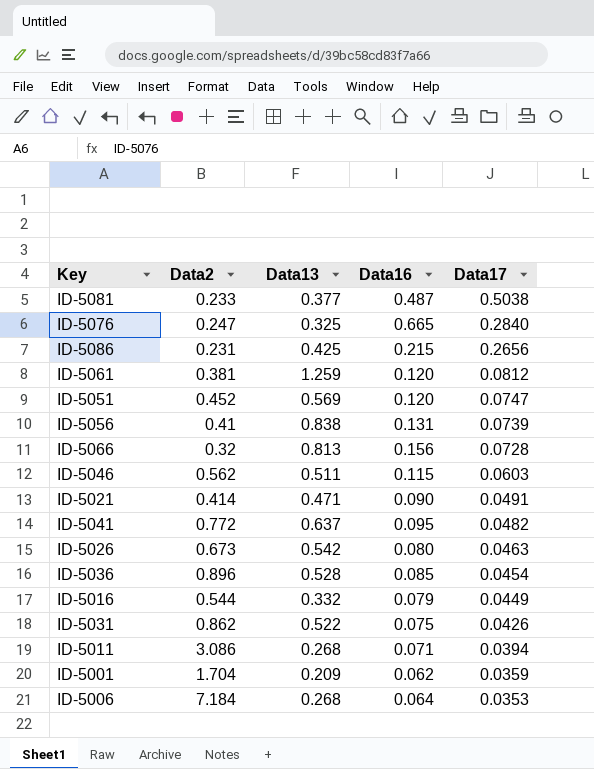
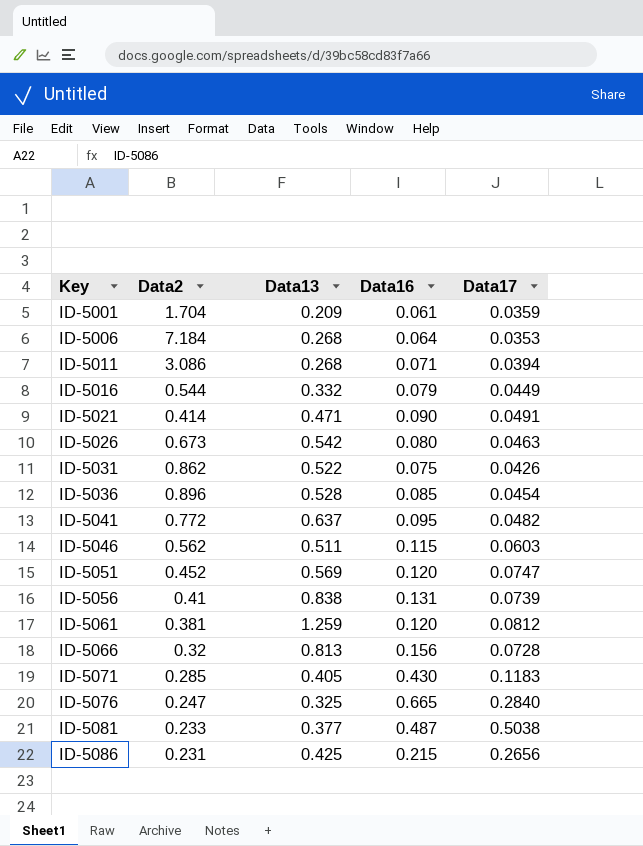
row order: Data17 descending -> Key ascending
ID-5001 | Data16: 0.062 -> 0.061
row ID-5071: none -> 0.285 | 0.405 | 0.430 | 0.1183

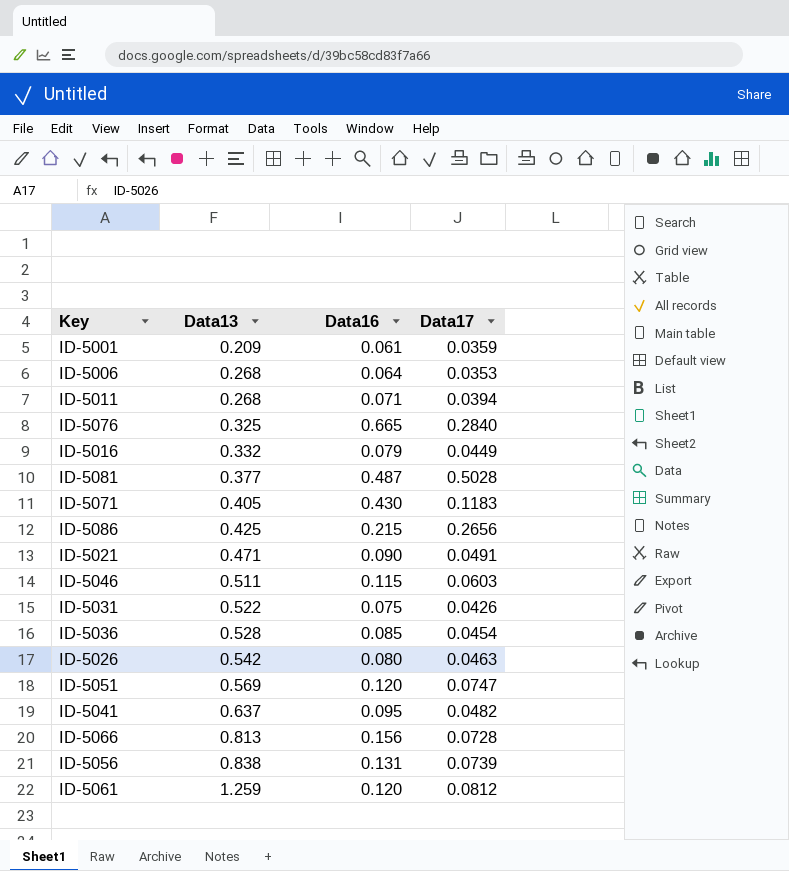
row order: Key ascending -> Data13 ascending
column Data2 | position: 2 -> none
ID-5081 | Data17: 0.5038 -> 0.5028

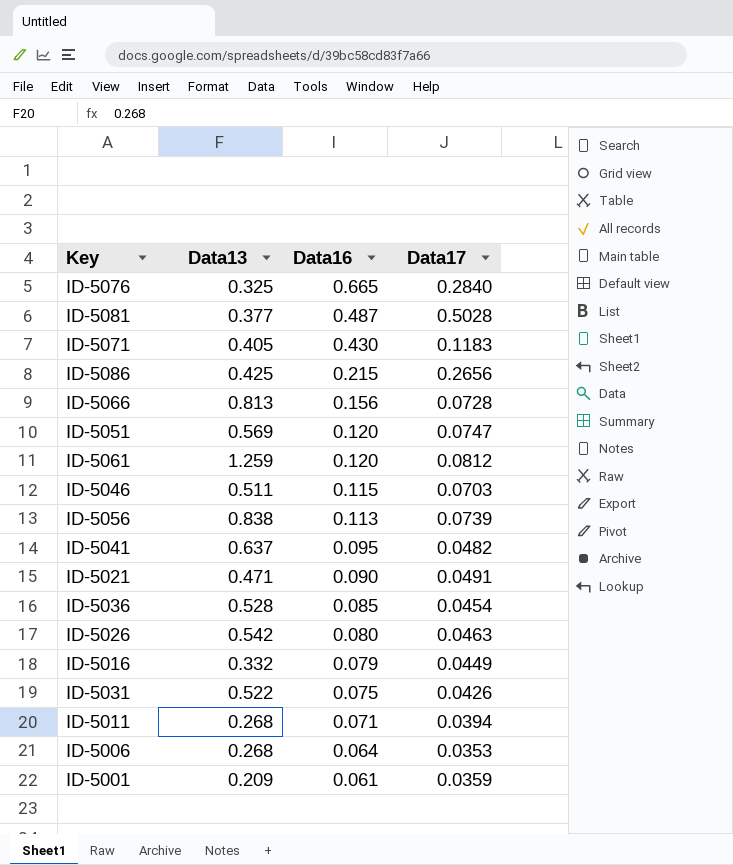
row order: Data13 ascending -> Data16 descending
ID-5046 | Data17: 0.0603 -> 0.0703
ID-5056 | Data16: 0.131 -> 0.113

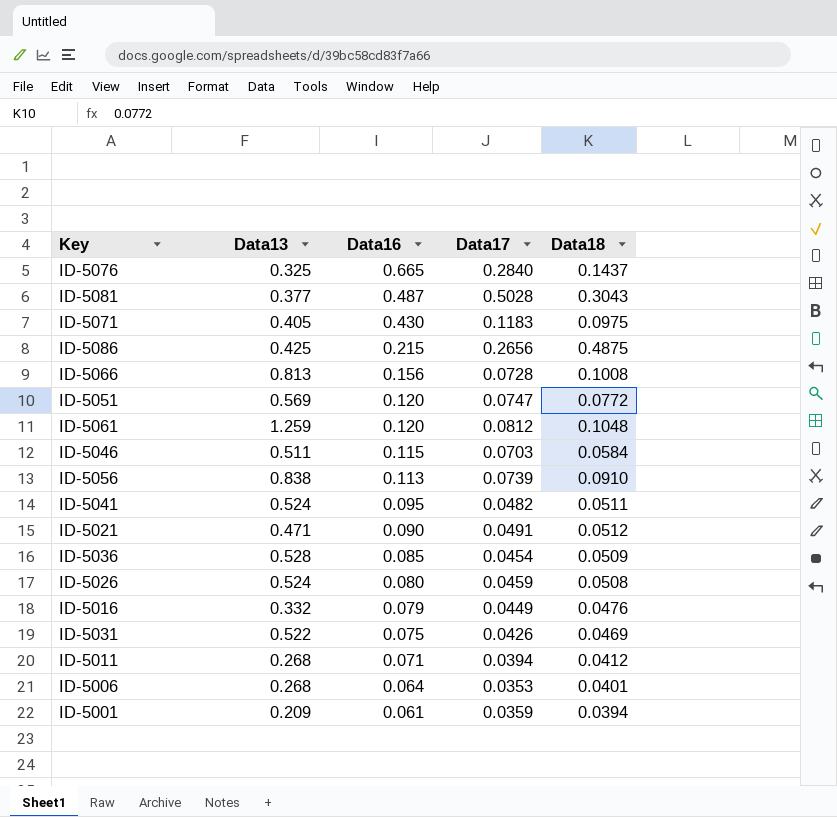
column Data18 | position: none -> 5
ID-5041 | Data13: 0.637 -> 0.524
ID-5026 | Data13: 0.542 -> 0.524
ID-5026 | Data17: 0.0463 -> 0.0459

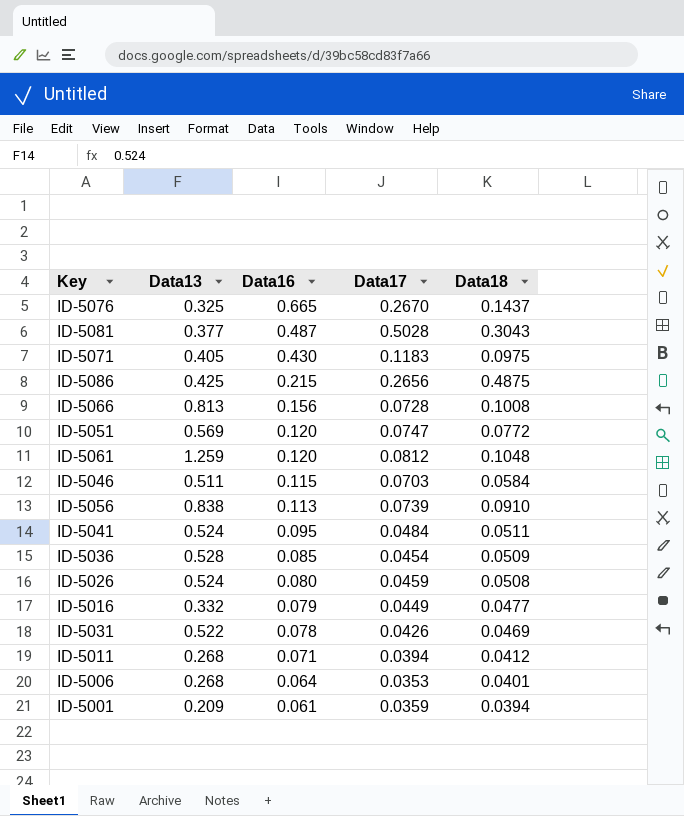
row ID-5021: 0.471 | 0.090 | 0.0491 | 0.0512 -> none
ID-5076 | Data17: 0.2840 -> 0.2670
ID-5041 | Data17: 0.0482 -> 0.0484
ID-5016 | Data18: 0.0476 -> 0.0477
ID-5031 | Data16: 0.075 -> 0.078

